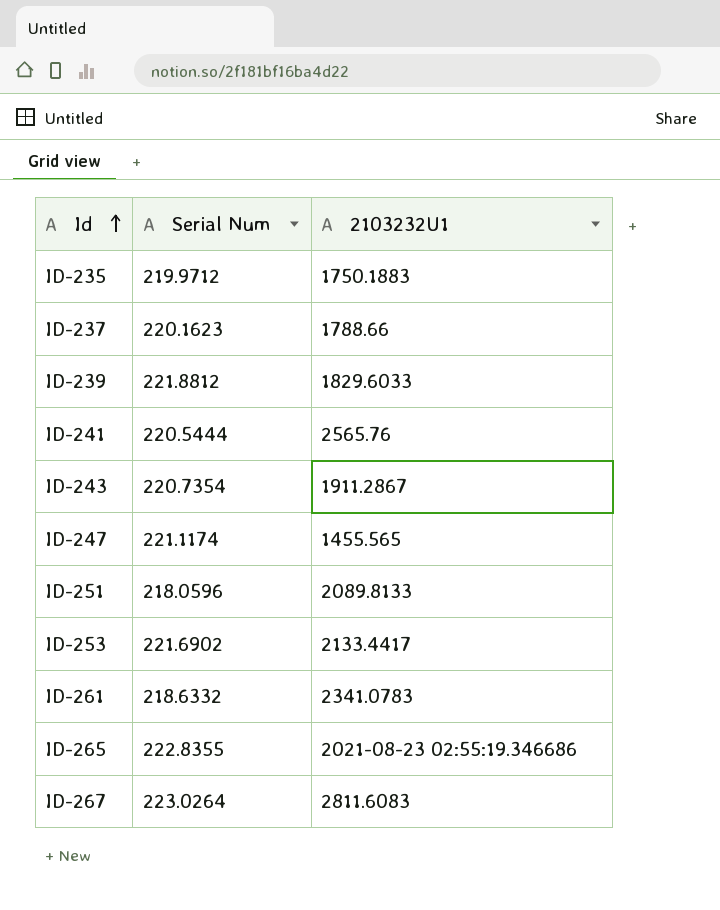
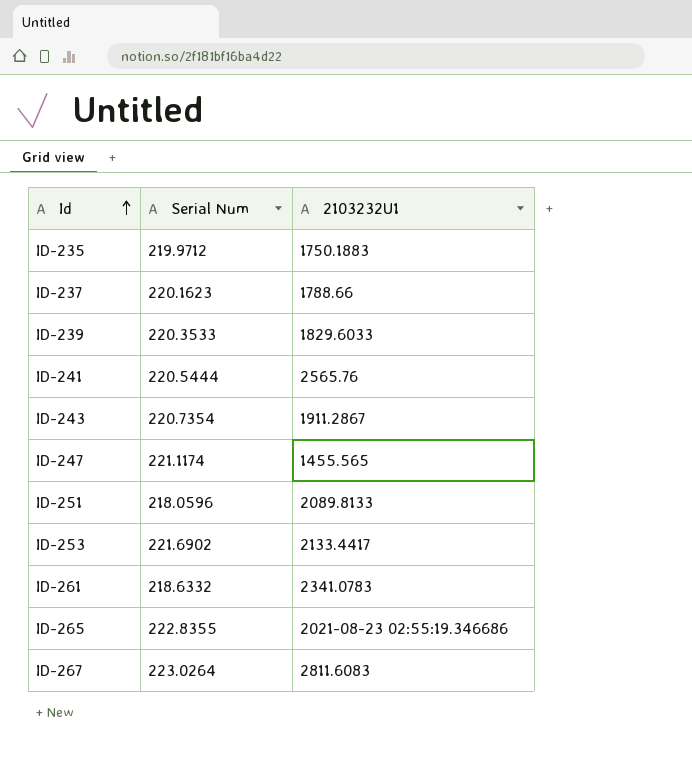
ID-239 | Serial Num: 221.8812 -> 220.3533

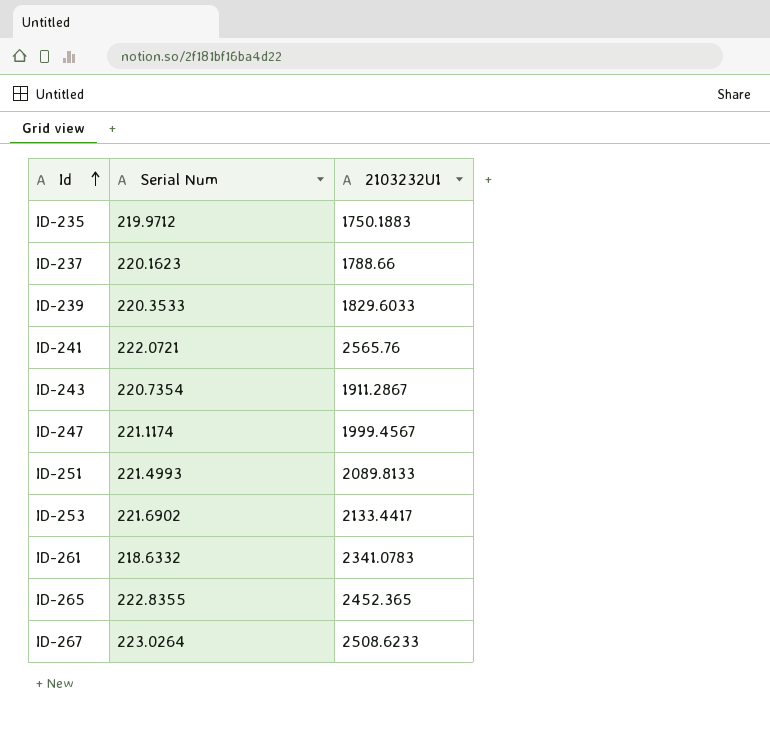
ID-241 | Serial Num: 220.5444 -> 222.0721
ID-247 | 2103232U1: 1455.565 -> 1999.4567
ID-251 | Serial Num: 218.0596 -> 221.4993
ID-265 | 2103232U1: 2021-08-23 02:55:19.346686 -> 2452.365
ID-267 | 2103232U1: 2811.6083 -> 2508.6233

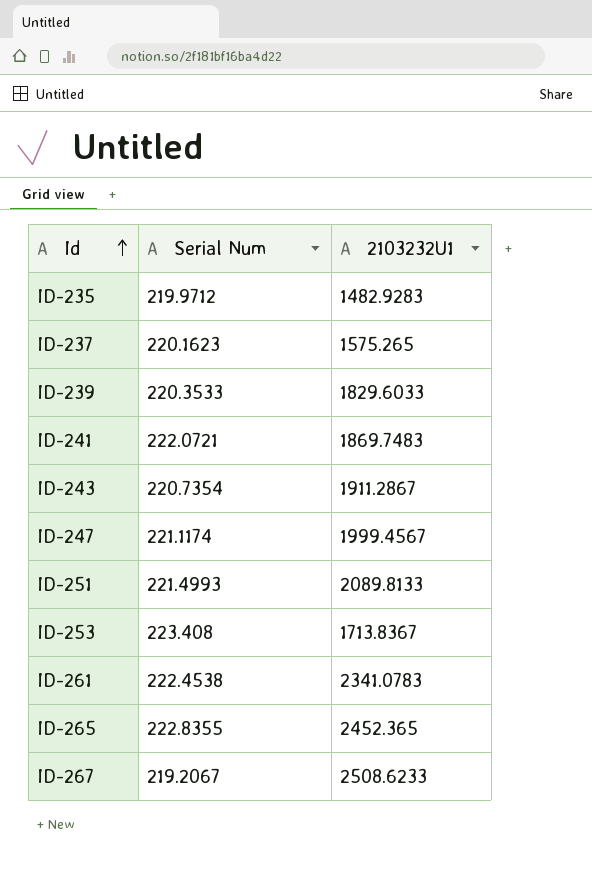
ID-235 | 2103232U1: 1750.1883 -> 1482.9283
ID-237 | 2103232U1: 1788.66 -> 1575.265
ID-241 | 2103232U1: 2565.76 -> 1869.7483
ID-253 | Serial Num: 221.6902 -> 223.408
ID-253 | 2103232U1: 2133.4417 -> 1713.8367
ID-261 | Serial Num: 218.6332 -> 222.4538
ID-267 | Serial Num: 223.0264 -> 219.2067

